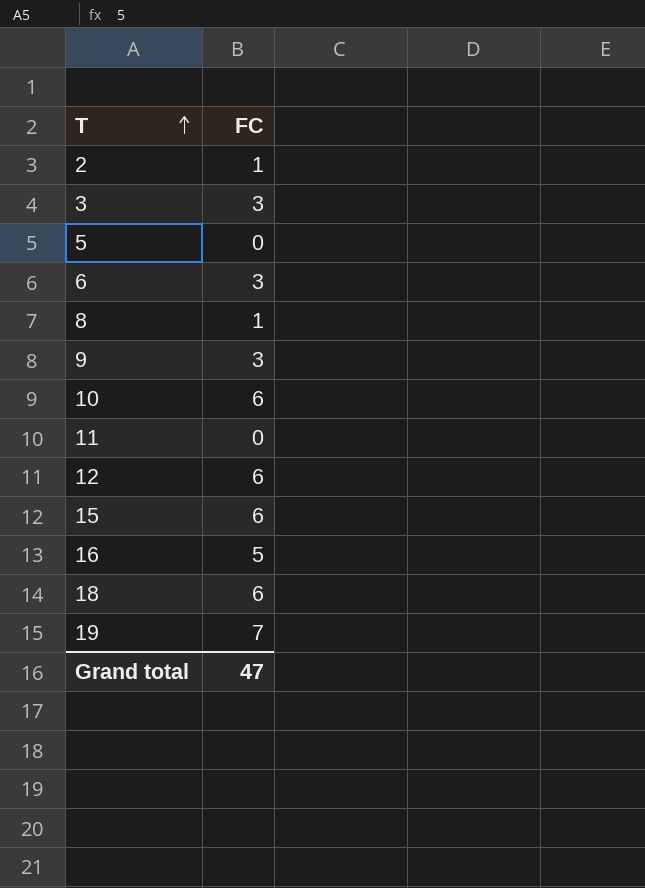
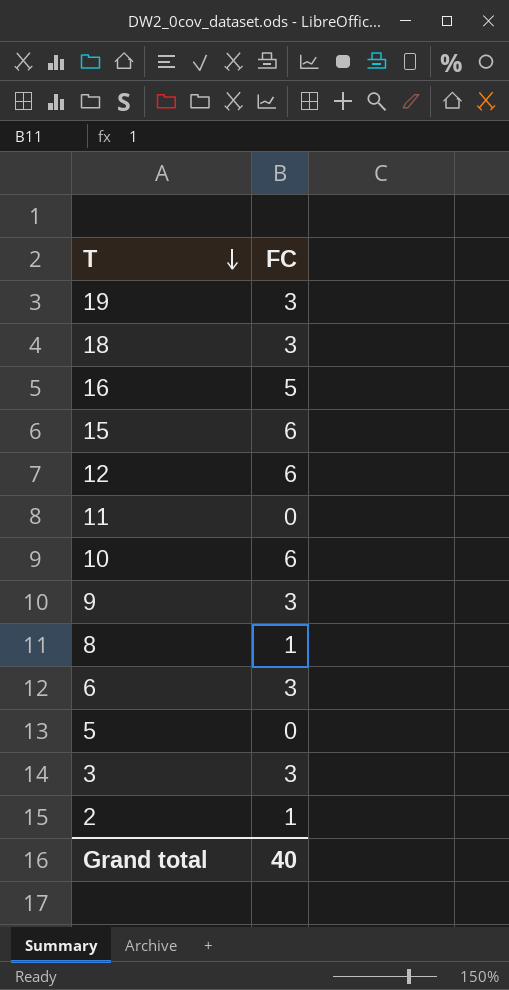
row order: T ascending -> T descending
19 | FC: 7 -> 3
18 | FC: 6 -> 3
Grand total | FC: 47 -> 40

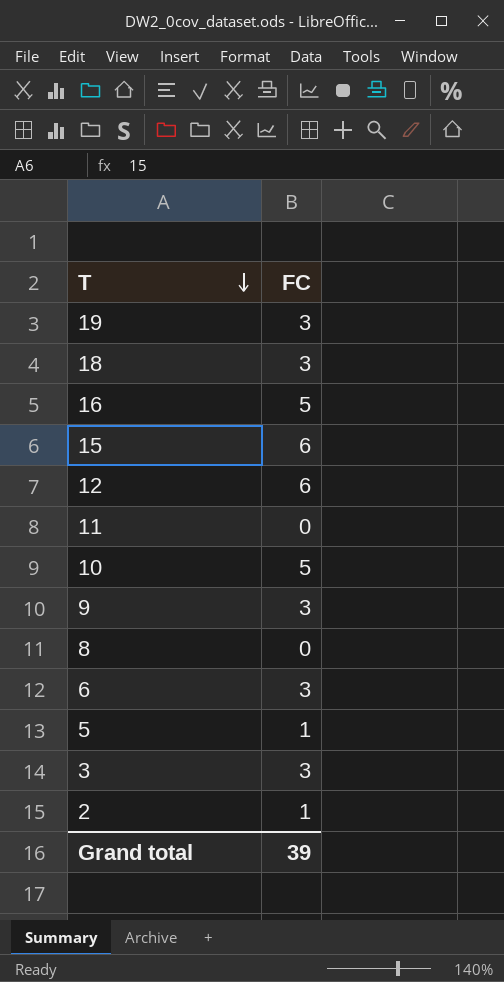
10 | FC: 6 -> 5
8 | FC: 1 -> 0
5 | FC: 0 -> 1
Grand total | FC: 40 -> 39

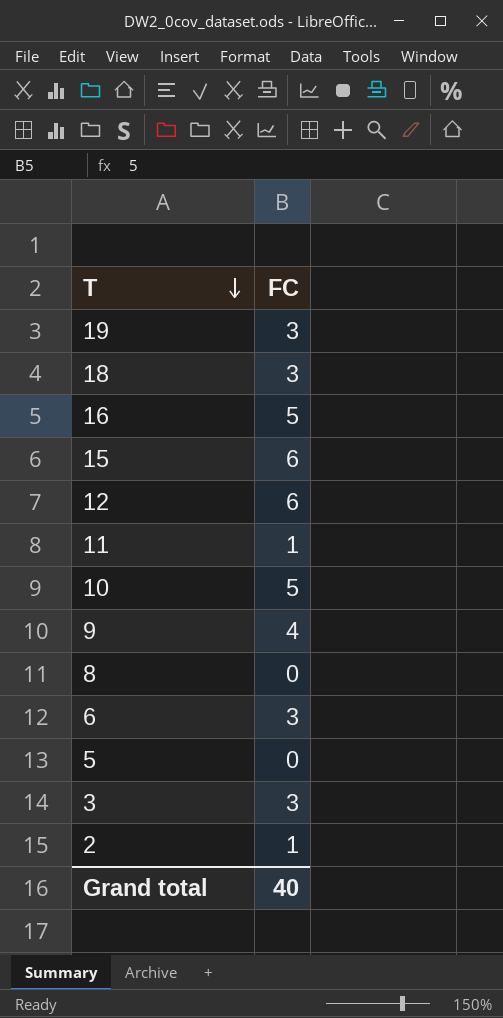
11 | FC: 0 -> 1
9 | FC: 3 -> 4
5 | FC: 1 -> 0
Grand total | FC: 39 -> 40

